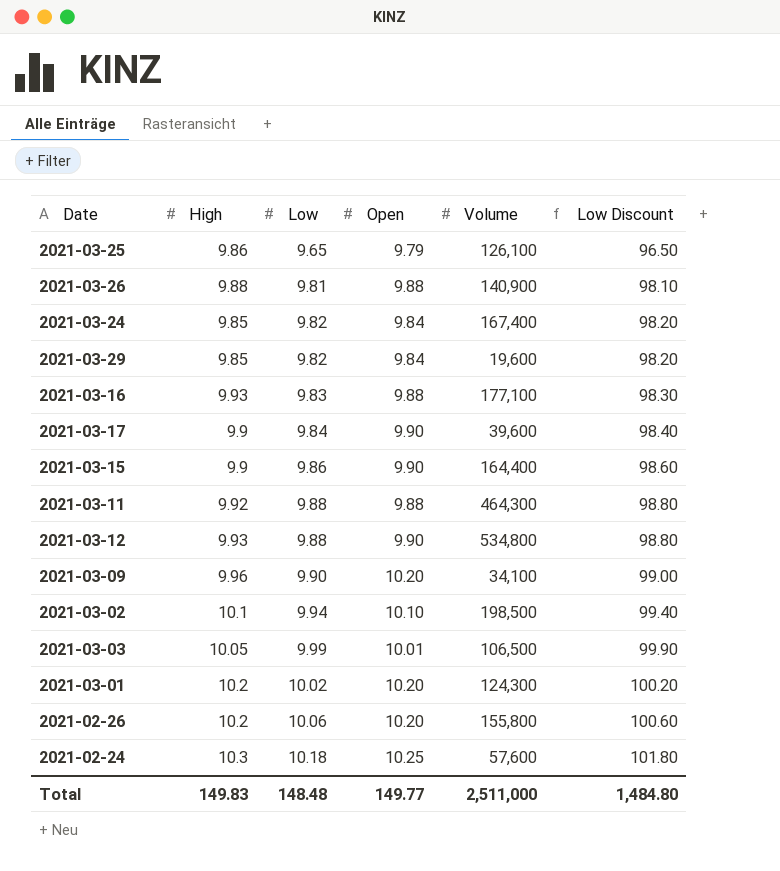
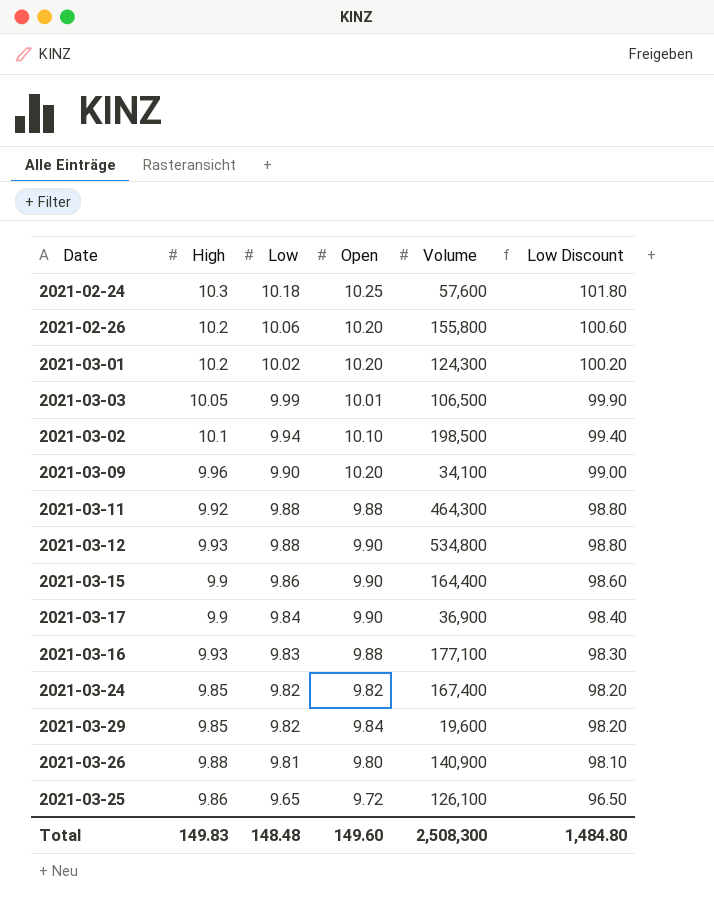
row order: Low ascending -> Low descending
2021-03-17 | Volume: 39,600 -> 36,900
2021-03-24 | Open: 9.84 -> 9.82
2021-03-26 | Open: 9.88 -> 9.80
2021-03-25 | Open: 9.79 -> 9.72
Total | Open: 149.77 -> 149.60
Total | Volume: 2,511,000 -> 2,508,300

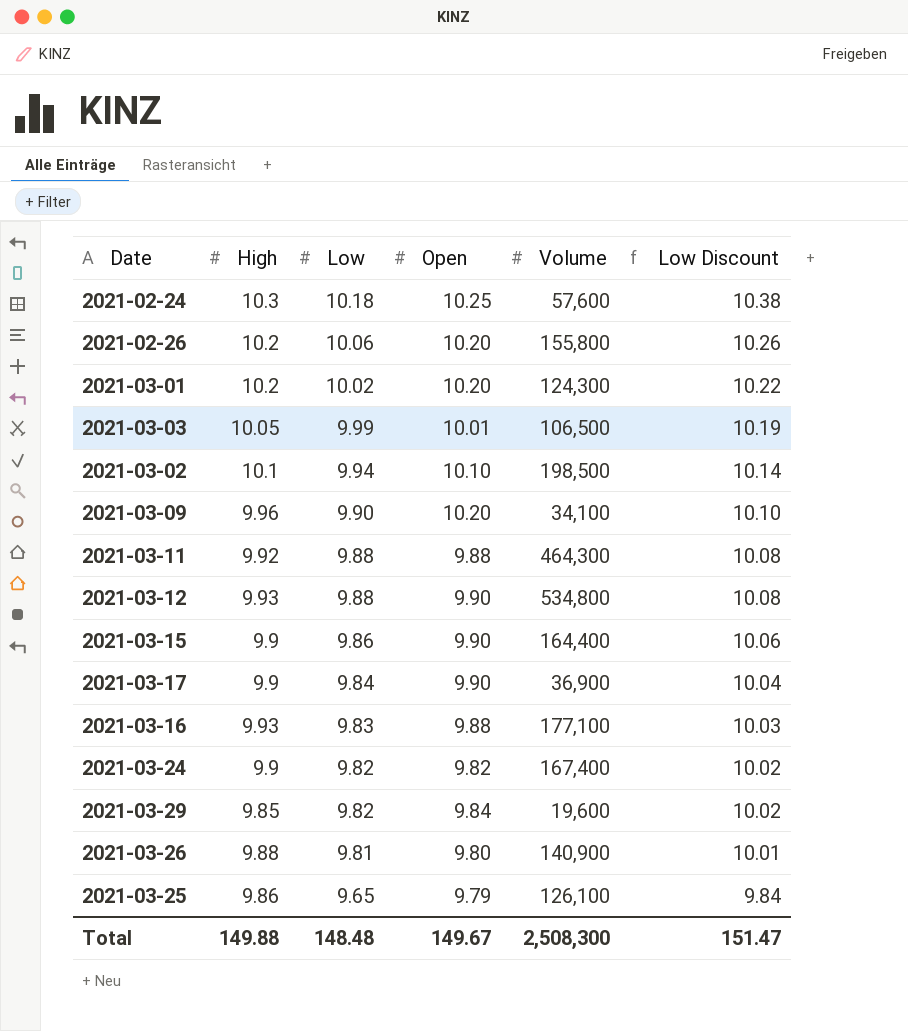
column Low Discount | formula: [Low] * 10 -> [Low] * 1.02
2021-03-24 | High: 9.85 -> 9.9
2021-03-25 | Open: 9.72 -> 9.79
Total | High: 149.83 -> 149.88
Total | Open: 149.60 -> 149.67
Total | Low Discount: 1,484.80 -> 151.47

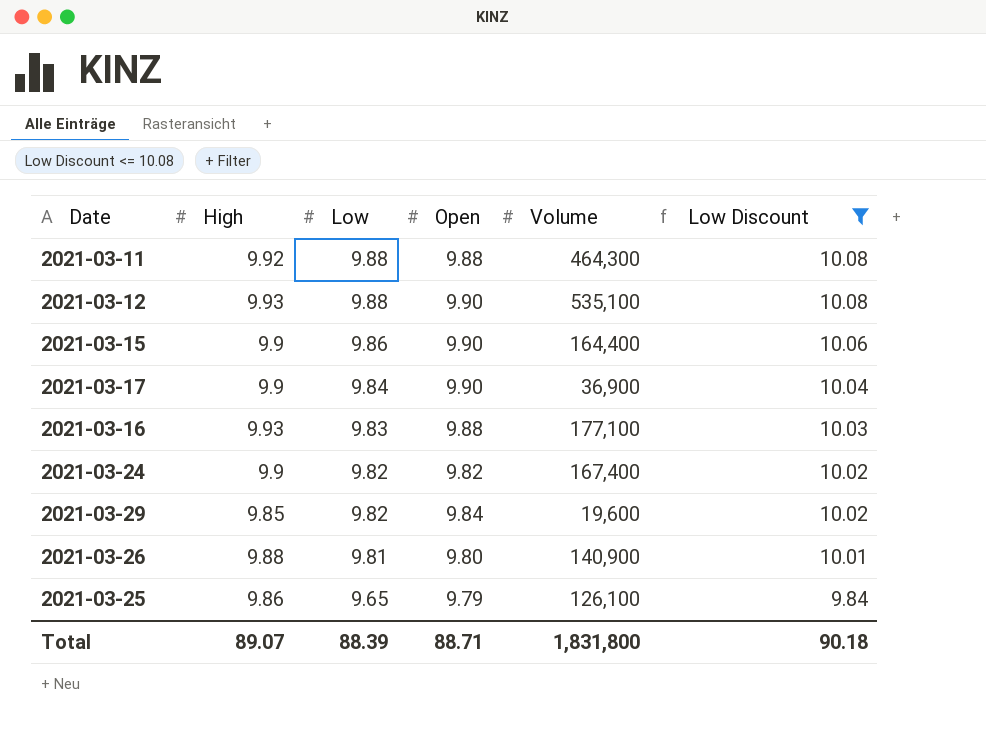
filter: none -> Low Discount <= 10.08
2021-03-12 | Volume: 534,800 -> 535,100
Total | High: 149.88 -> 89.07
Total | Low: 148.48 -> 88.39
Total | Open: 149.67 -> 88.71
Total | Volume: 2,508,300 -> 1,831,800
Total | Low Discount: 151.47 -> 90.18

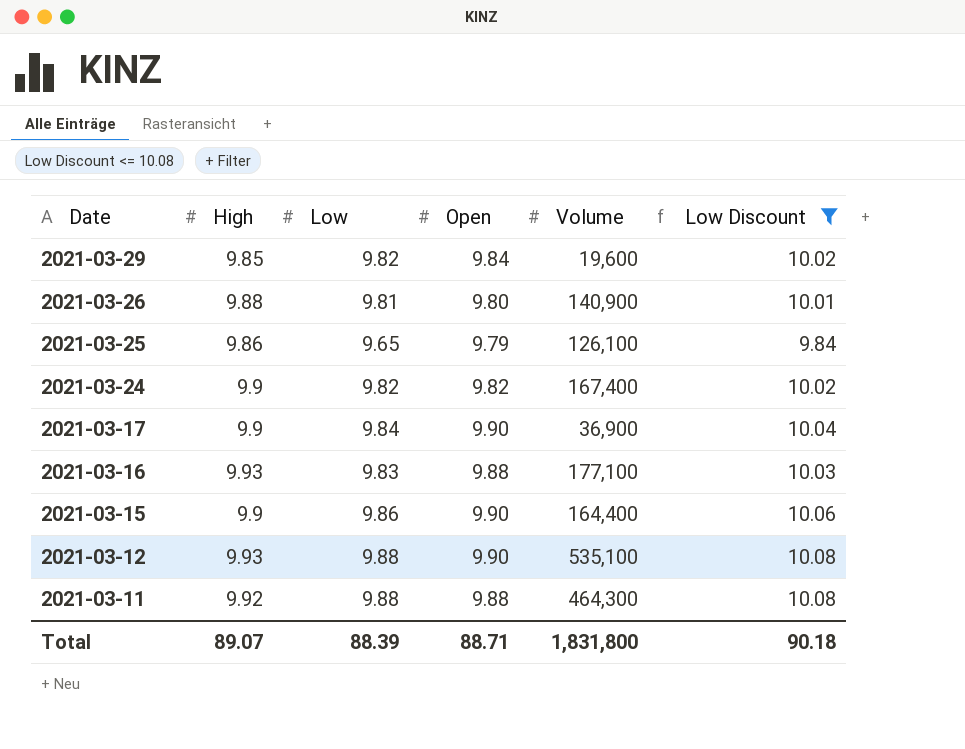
row order: Low descending -> Date descending

